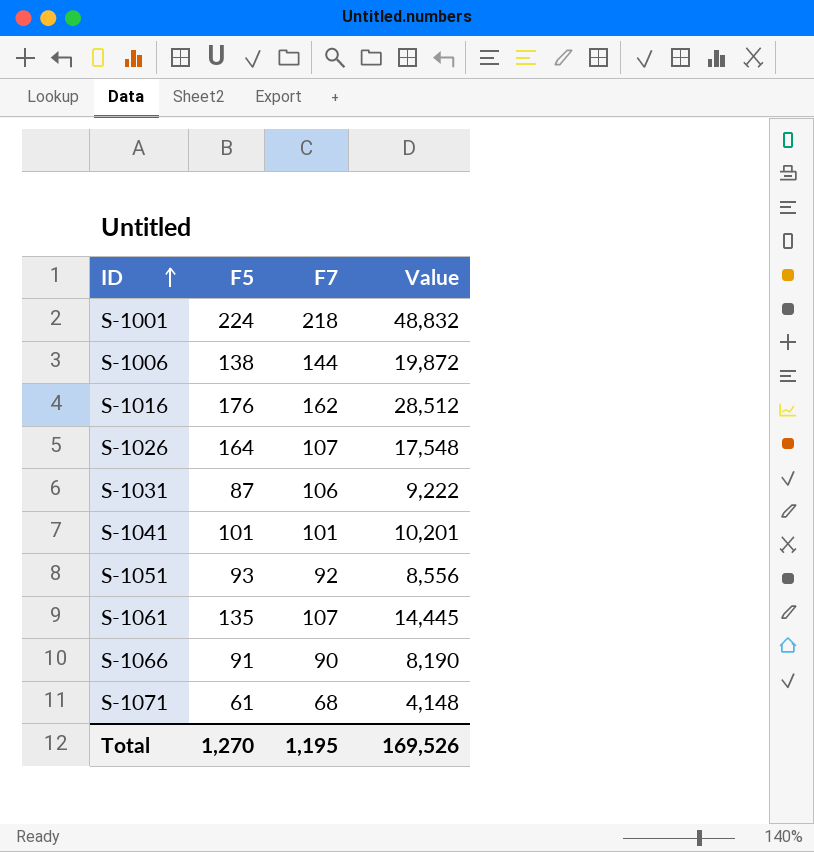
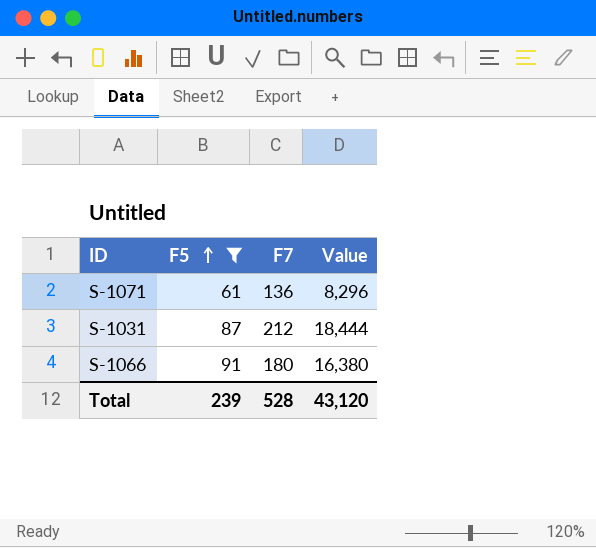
filter: none -> F5 <= 91
row order: ID ascending -> F5 ascending
S-1071 | F7: 68 -> 136
S-1071 | Value: 4,148 -> 8,296
S-1031 | F7: 106 -> 212
S-1031 | Value: 9,222 -> 18,444
S-1066 | F7: 90 -> 180
S-1066 | Value: 8,190 -> 16,380
Total | F5: 1,270 -> 239
Total | F7: 1,195 -> 528
Total | Value: 169,526 -> 43,120

